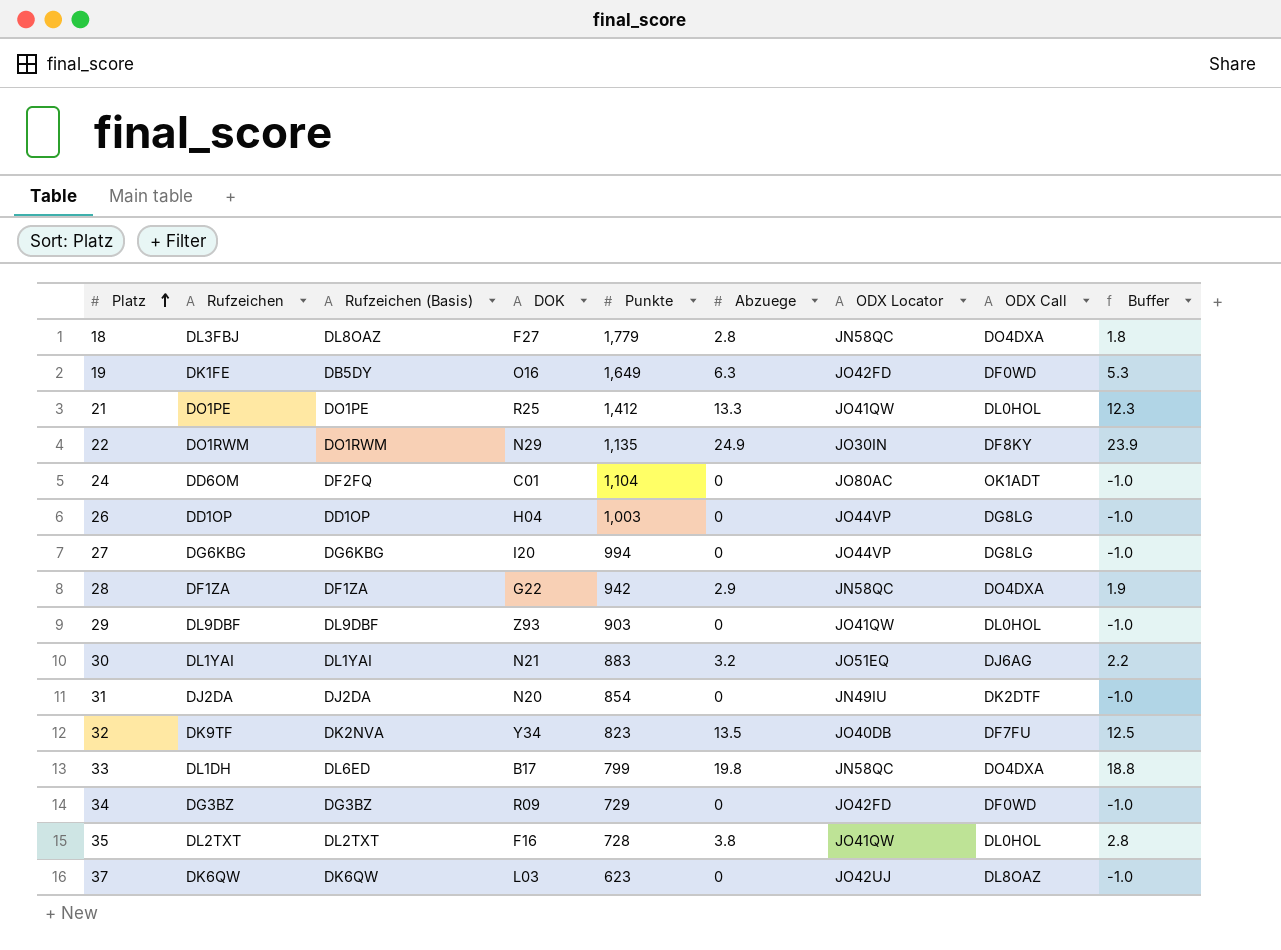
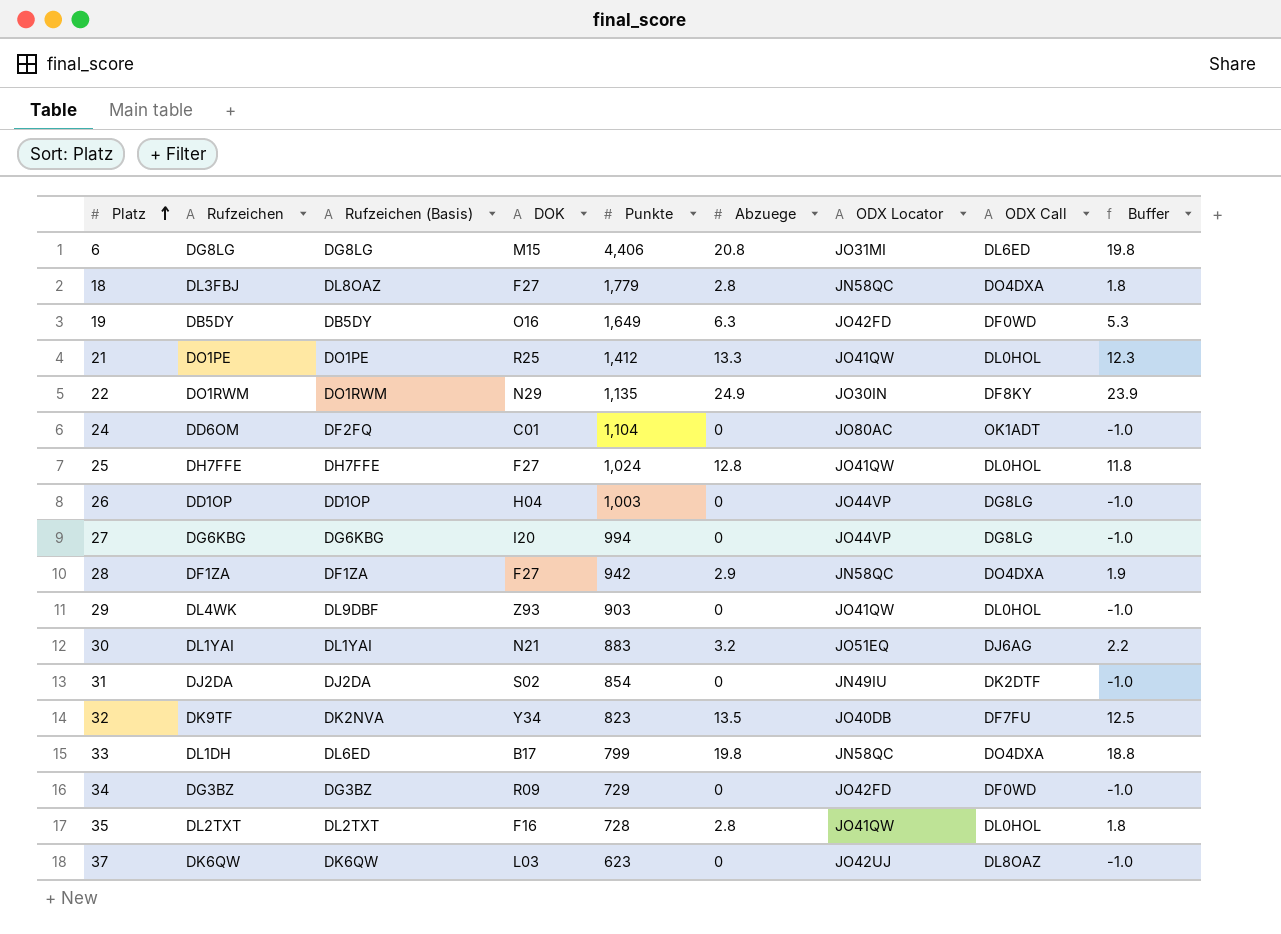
row 6: none -> DG8LG | DG8LG | M15 | 4,406 | 20.8 | JO31MI | DL6ED | 19.8
19 | Rufzeichen: DK1FE -> DB5DY
row 25: none -> DH7FFE | DH7FFE | F27 | 1,024 | 12.8 | JO41QW | DL0HOL | 11.8
28 | DOK: G22 -> F27
29 | Rufzeichen: DL9DBF -> DL4WK
31 | DOK: N20 -> S02
35 | Abzuege: 3.8 -> 2.8
35 | Buffer: 2.8 -> 1.8

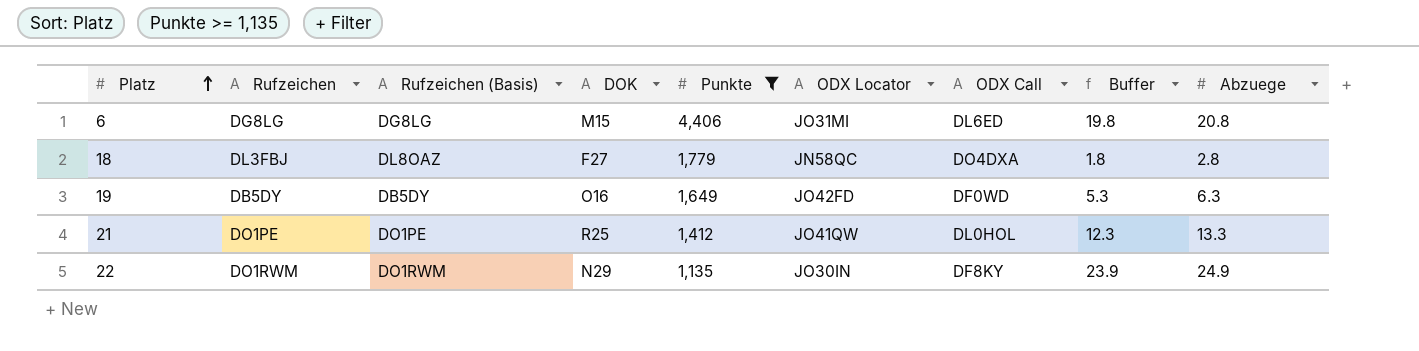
filter: none -> Punkte >= 1,135
column Abzuege | position: 6 -> 9

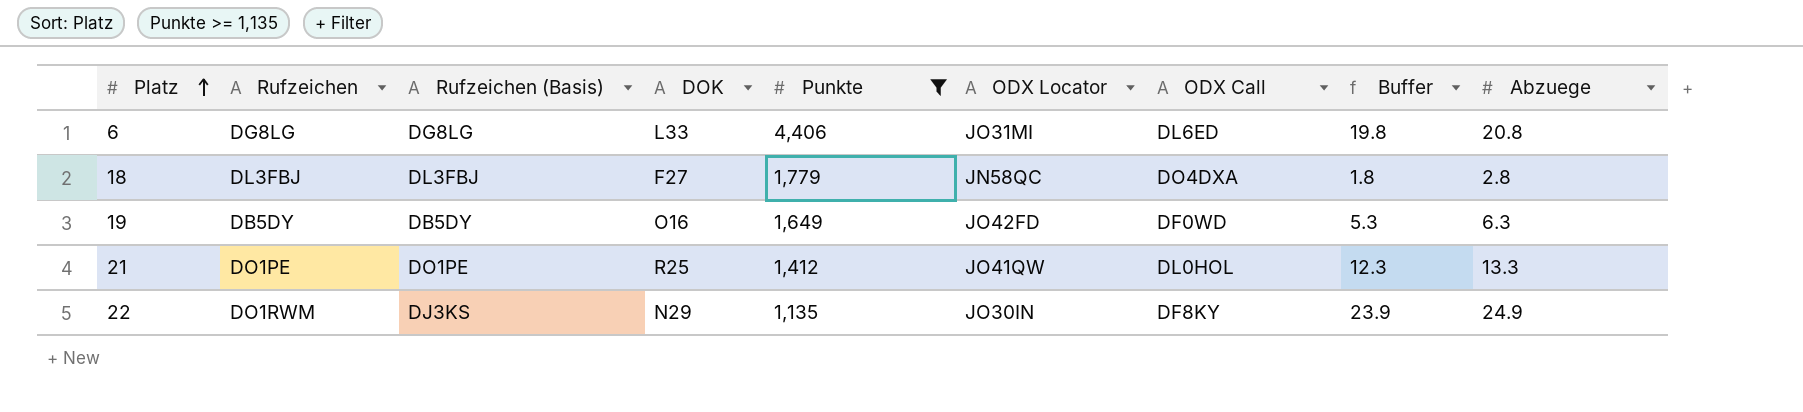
6 | DOK: M15 -> L33
18 | Rufzeichen (Basis): DL8OAZ -> DL3FBJ
22 | Rufzeichen (Basis): DO1RWM -> DJ3KS

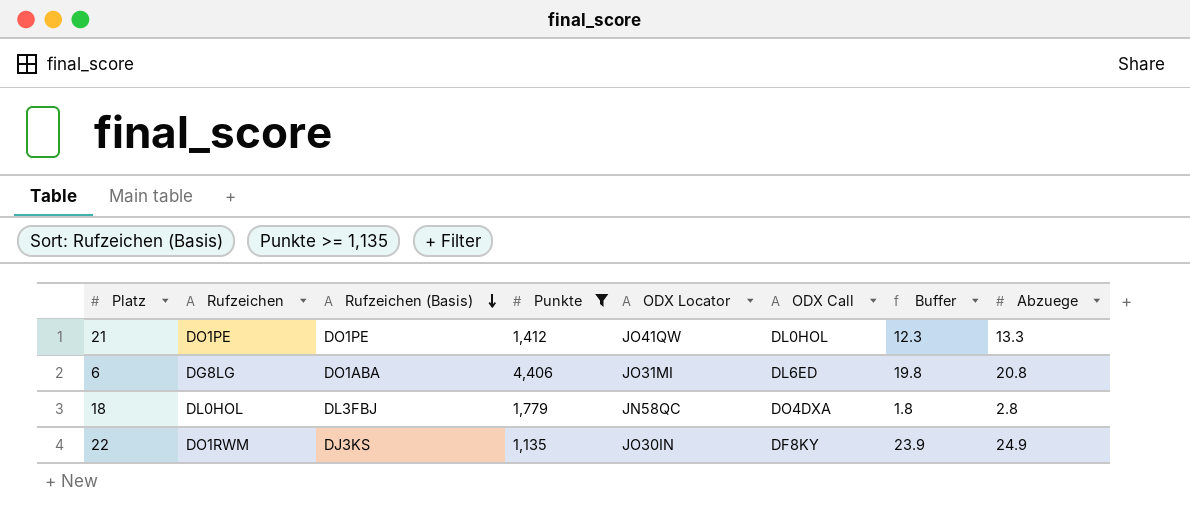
row order: Platz ascending -> Rufzeichen (Basis) descending
column DOK | position: 4 -> none
row 19: DB5DY | DB5DY | O16 | 1,649 | JO42FD | DF0WD | 5.3 | 6.3 -> none
6 | Rufzeichen (Basis): DG8LG -> DO1ABA
18 | Rufzeichen: DL3FBJ -> DL0HOL

